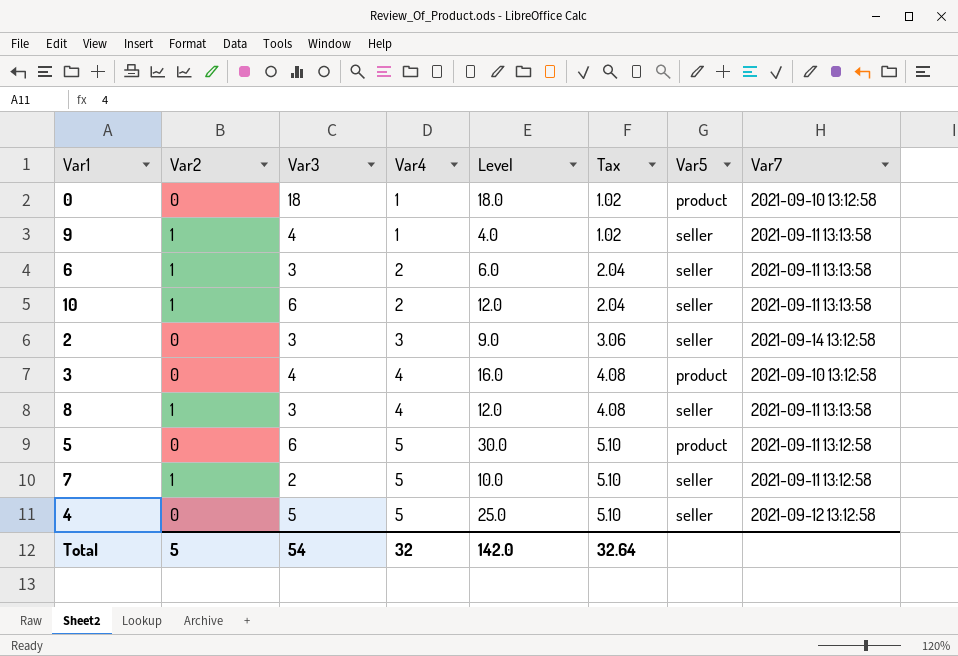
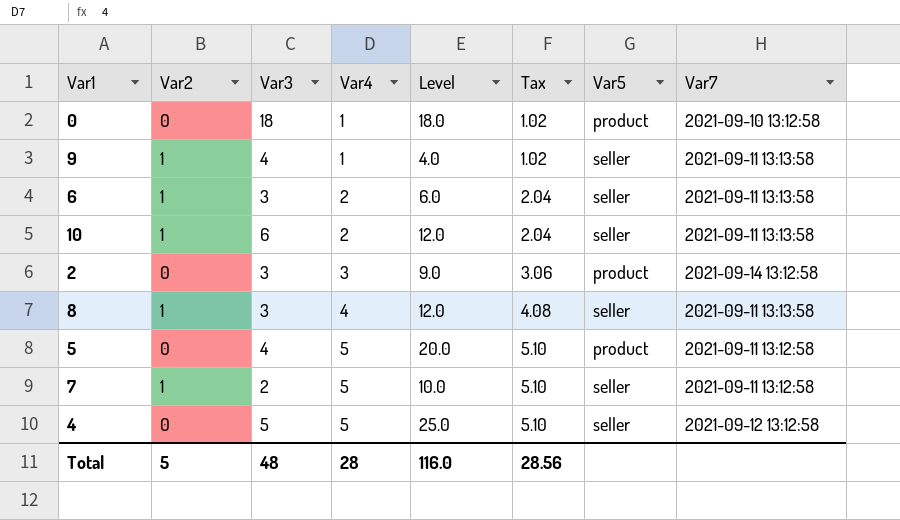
row 3: 0 | 4 | 4 | 16.0 | 4.08 | product | 2021-09-10 13:12:58 -> none
2 | Var5: seller -> product
5 | Var3: 6 -> 4
5 | Level: 30.0 -> 20.0
Total | Var3: 54 -> 48
Total | Var4: 32 -> 28
Total | Level: 142.0 -> 116.0
Total | Tax: 32.64 -> 28.56

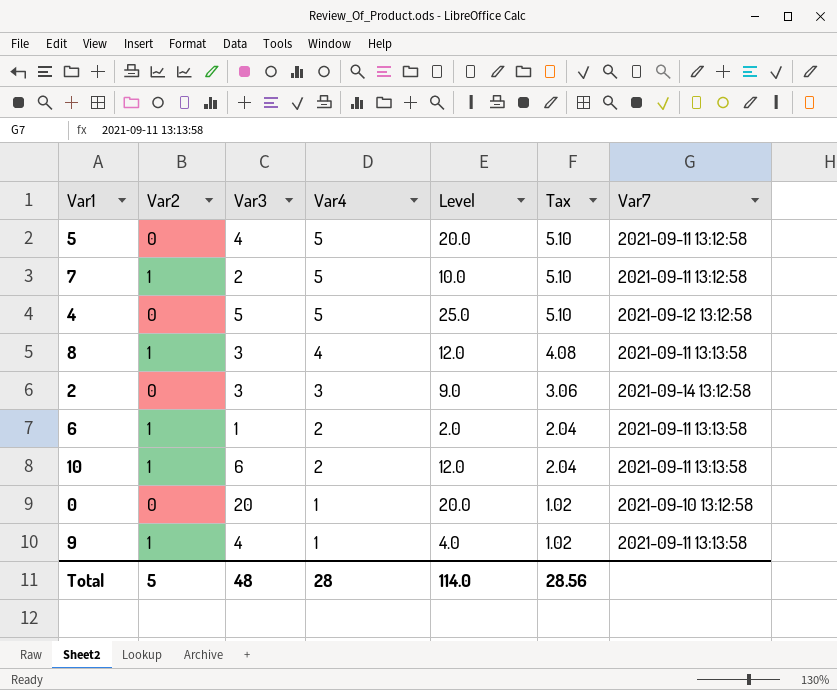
row order: Var4 ascending -> Var4 descending
column Var5 | position: 7 -> none
6 | Var3: 3 -> 1
6 | Level: 6.0 -> 2.0
0 | Var3: 18 -> 20
0 | Level: 18.0 -> 20.0
Total | Level: 116.0 -> 114.0

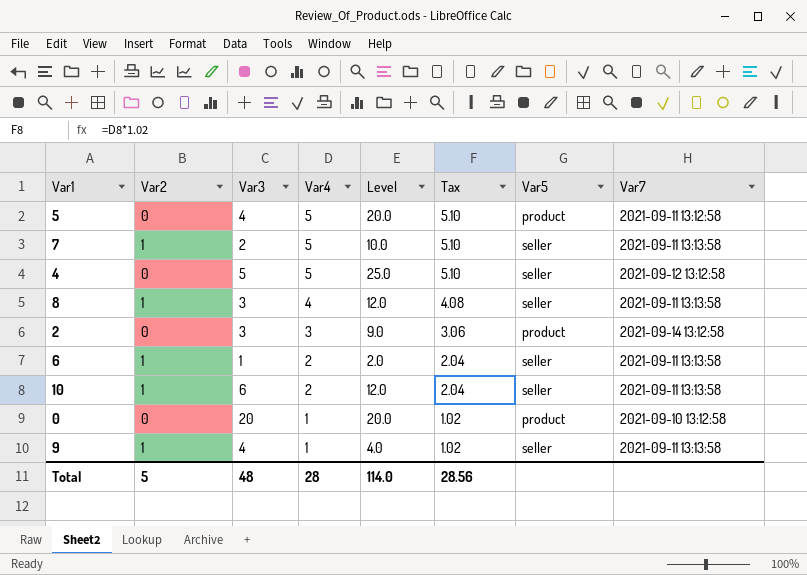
column Var5 | position: none -> 7
7 | Var7: 2021-09-11 13:12:58 -> 2021-09-11 13:13:58

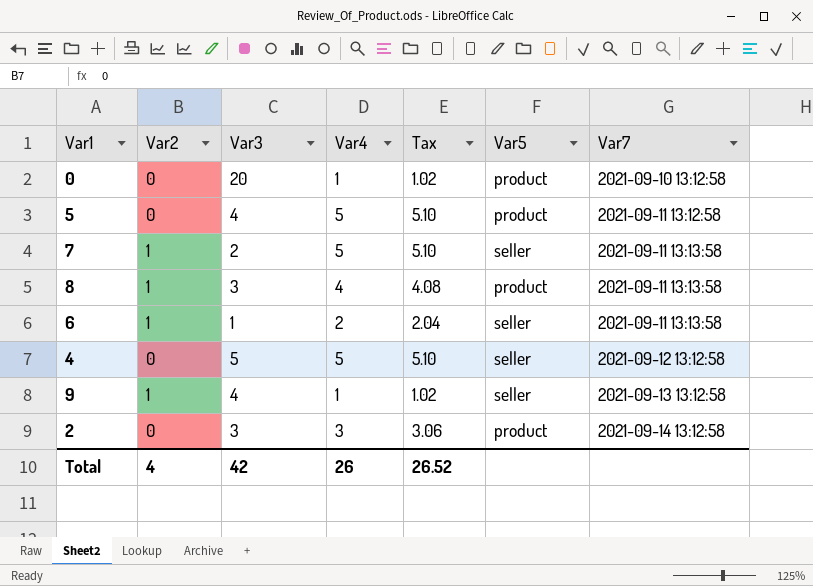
row order: Var4 descending -> Var7 ascending
column Level | formula: [Var3] * [Var4] -> none
row 10: 1 | 6 | 2 | 12.0 | 2.04 | seller | 2021-09-11 13:13:58 -> none
8 | Var5: seller -> product
9 | Var7: 2021-09-11 13:13:58 -> 2021-09-13 13:12:58
Total | Var2: 5 -> 4
Total | Var3: 48 -> 42
Total | Var4: 28 -> 26
Total | Tax: 28.56 -> 26.52

